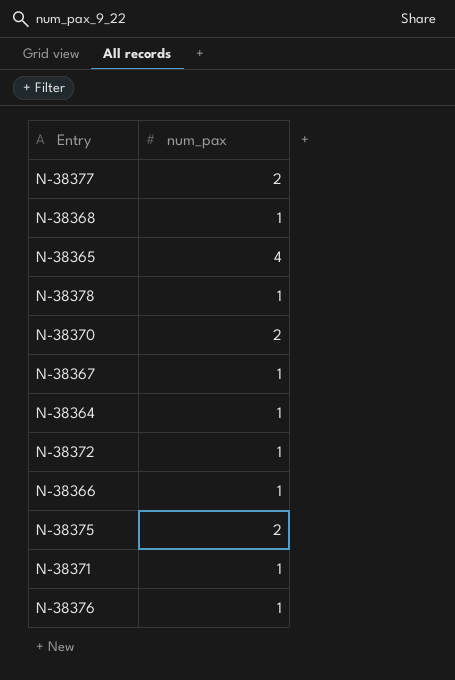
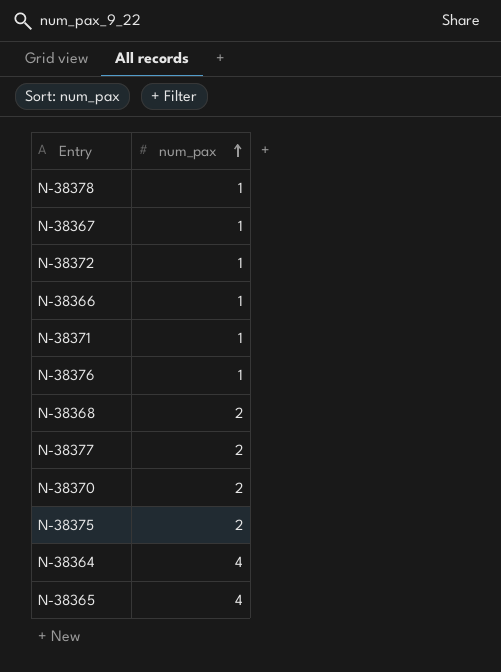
row order: none -> num_pax ascending
N-38368 | num_pax: 1 -> 2
N-38364 | num_pax: 1 -> 4

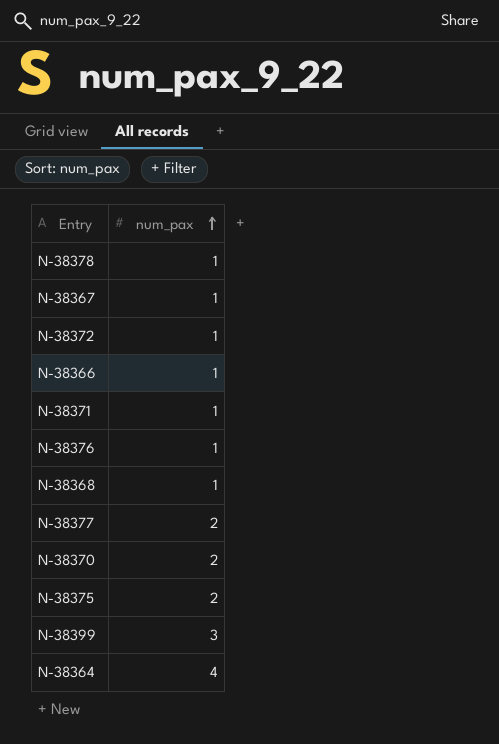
row N-38365: 4 -> none
N-38368 | num_pax: 2 -> 1
row N-38399: none -> 3

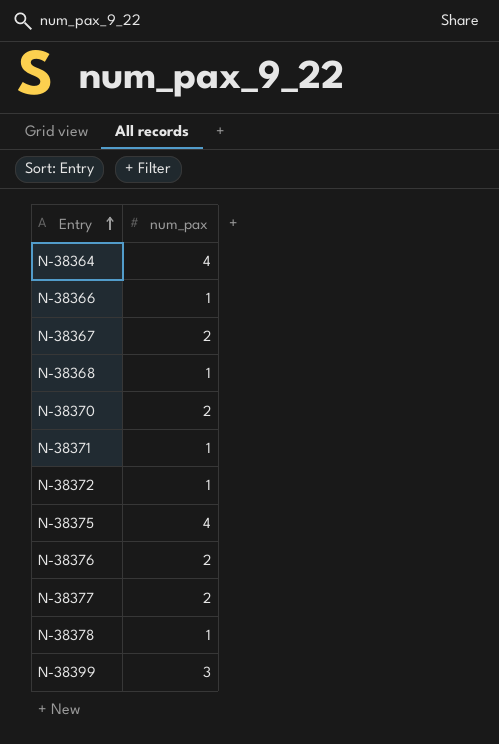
row order: num_pax ascending -> Entry ascending
N-38367 | num_pax: 1 -> 2
N-38375 | num_pax: 2 -> 4
N-38376 | num_pax: 1 -> 2

